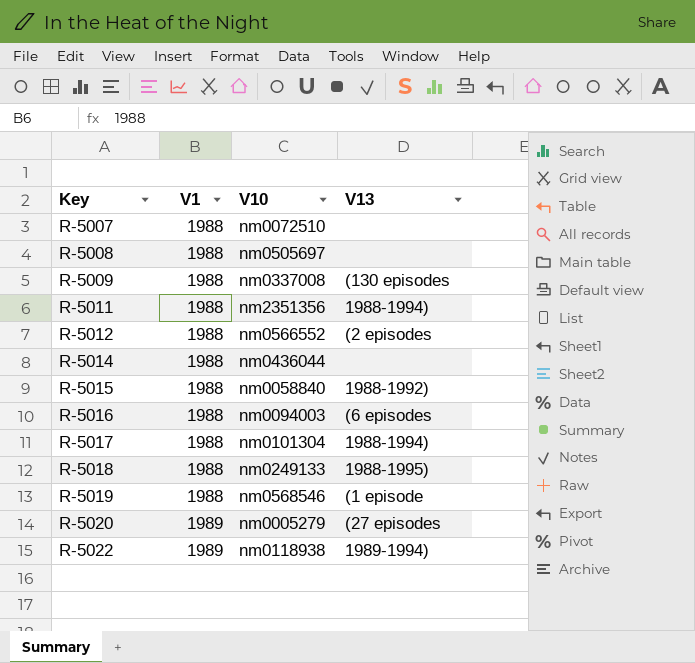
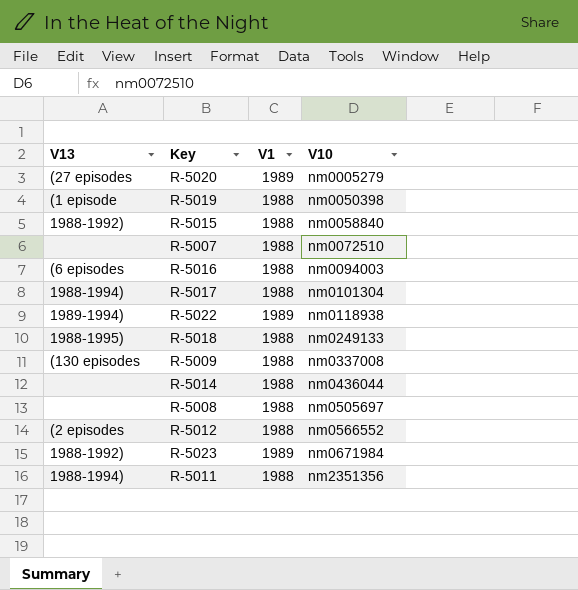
row order: Key ascending -> V10 ascending
column V13 | position: 4 -> 1
R-5019 | V10: nm0568546 -> nm0050398
row R-5023: none -> 1988-1992) | 1989 | nm0671984

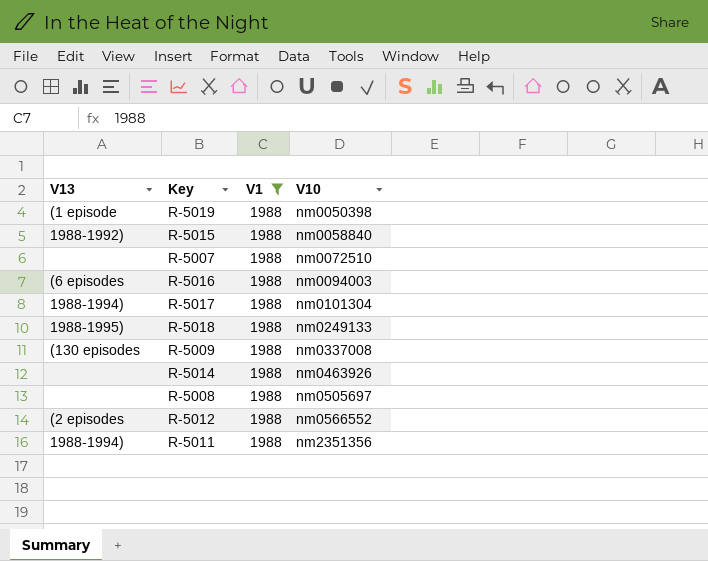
filter: none -> V1 = 1988
R-5014 | V10: nm0436044 -> nm0463926

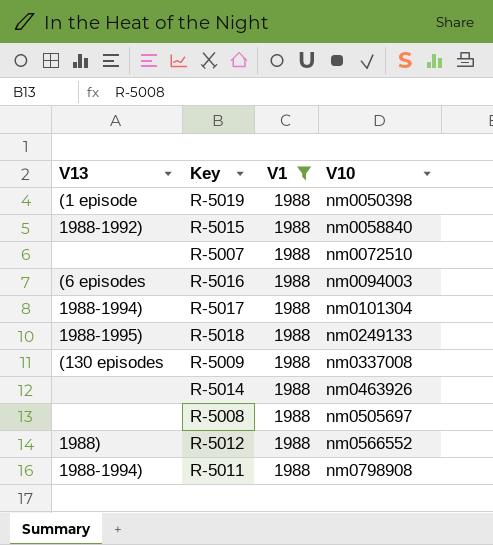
R-5012 | V13: (2 episodes -> 1988)
R-5011 | V10: nm2351356 -> nm0798908

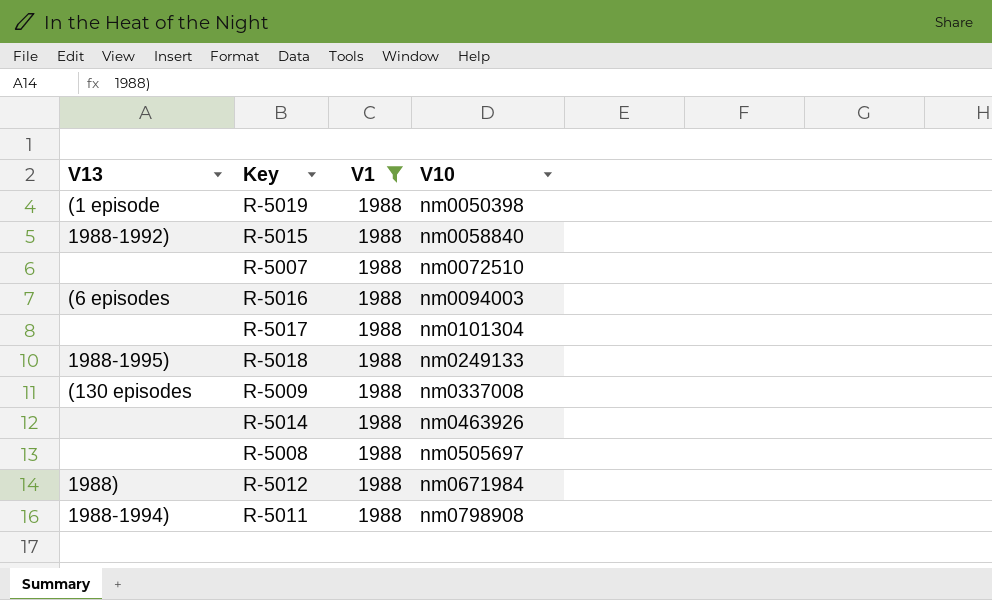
R-5017 | V13: 1988-1994) -> none
R-5012 | V10: nm0566552 -> nm0671984

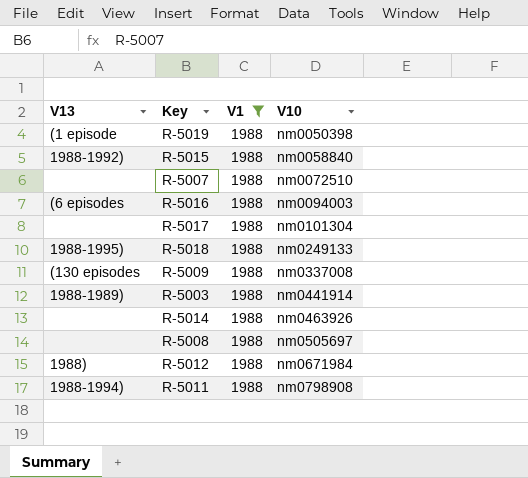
row R-5003: none -> 1988-1989) | 1988 | nm0441914

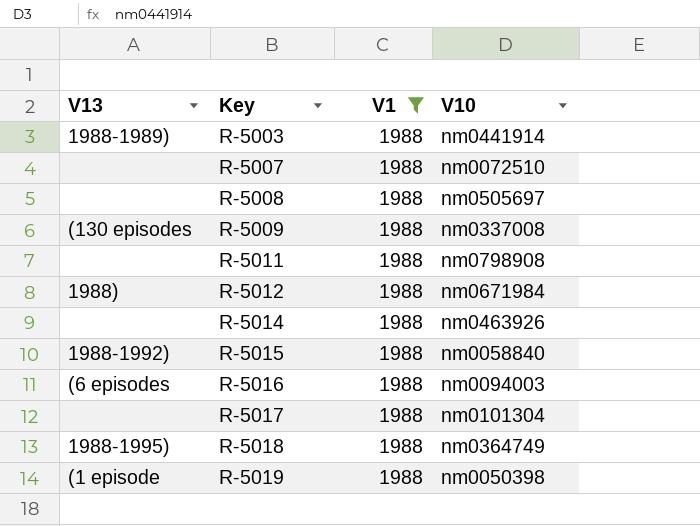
row order: V10 ascending -> Key ascending
R-5011 | V13: 1988-1994) -> none
R-5018 | V10: nm0249133 -> nm0364749

